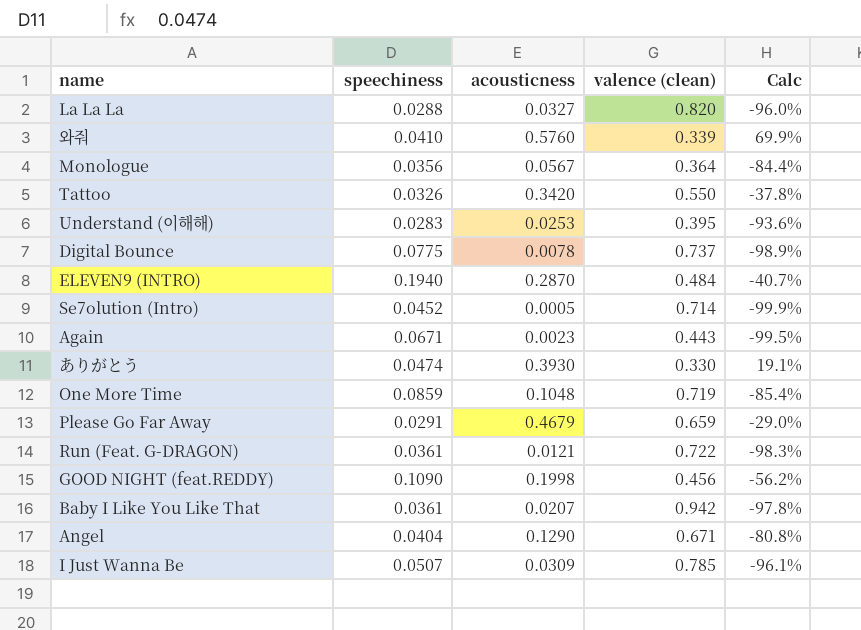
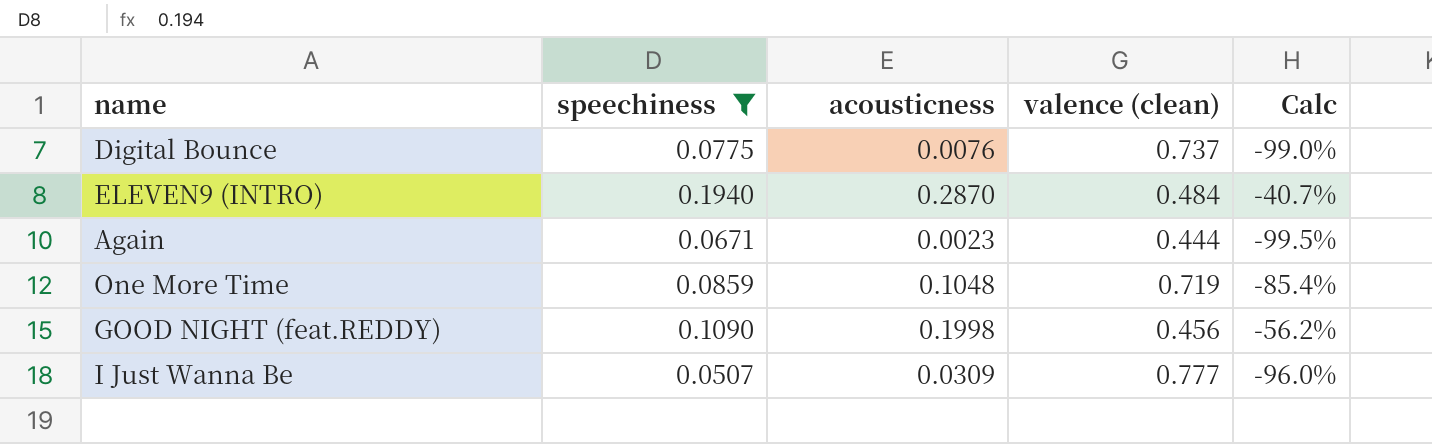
filter: none -> speechiness >= 0.0507
Digital Bounce | acousticness: 0.0078 -> 0.0076
Digital Bounce | Calc: -98.9% -> -99.0%
Again | valence (clean): 0.443 -> 0.444
I Just Wanna Be | valence (clean): 0.785 -> 0.777
I Just Wanna Be | Calc: -96.1% -> -96.0%

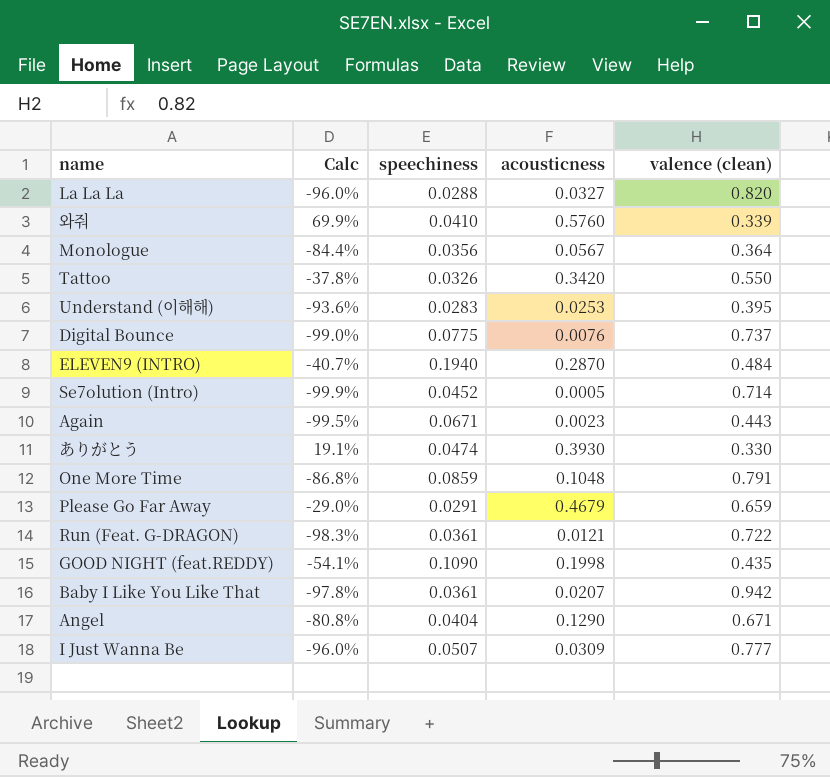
filter: speechiness >= 0.0507 -> none
column Calc | position: 5 -> 2
Again | valence (clean): 0.444 -> 0.443
One More Time | Calc: -85.4% -> -86.8%
One More Time | valence (clean): 0.719 -> 0.791
GOOD NIGHT (feat.REDDY) | Calc: -56.2% -> -54.1%
GOOD NIGHT (feat.REDDY) | valence (clean): 0.456 -> 0.435

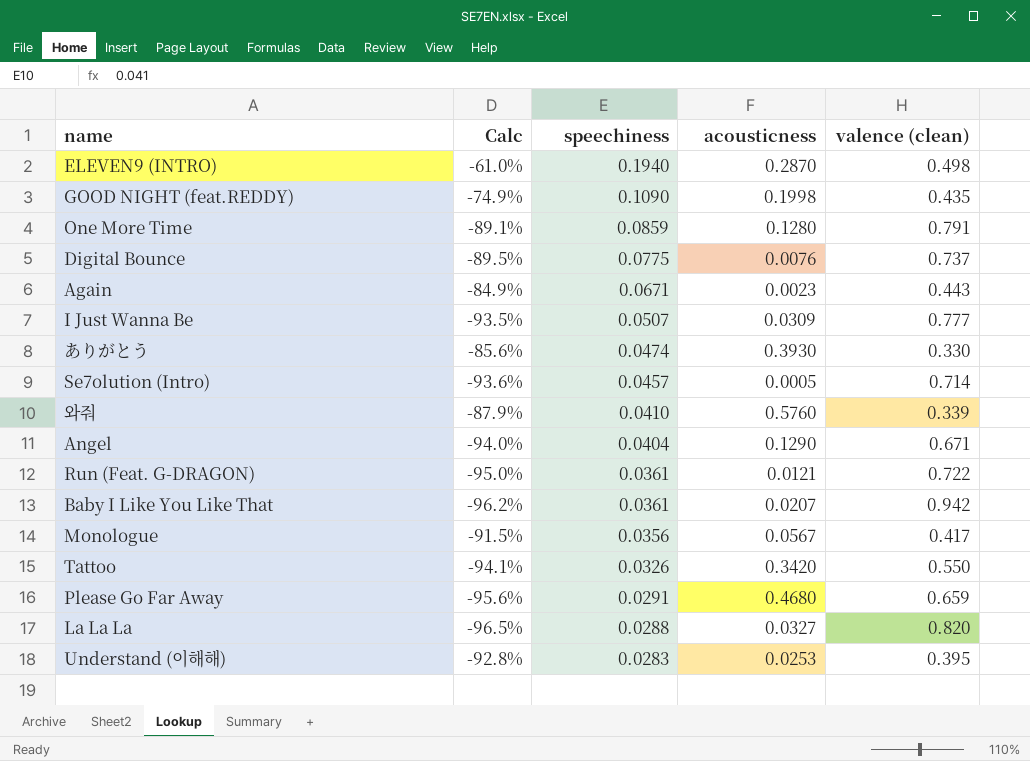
row order: none -> speechiness descending
column Calc | formula: ([acousticness] - [valence (clean)]) / [valence (clean)] -> ([speechiness] - [valence (clean)]) / [valence (clean)]
ELEVEN9 (INTRO) | valence (clean): 0.484 -> 0.498
One More Time | acousticness: 0.1048 -> 0.1280
Se7olution (Intro) | speechiness: 0.0452 -> 0.0457
Monologue | valence (clean): 0.364 -> 0.417
Please Go Far Away | acousticness: 0.4679 -> 0.4680

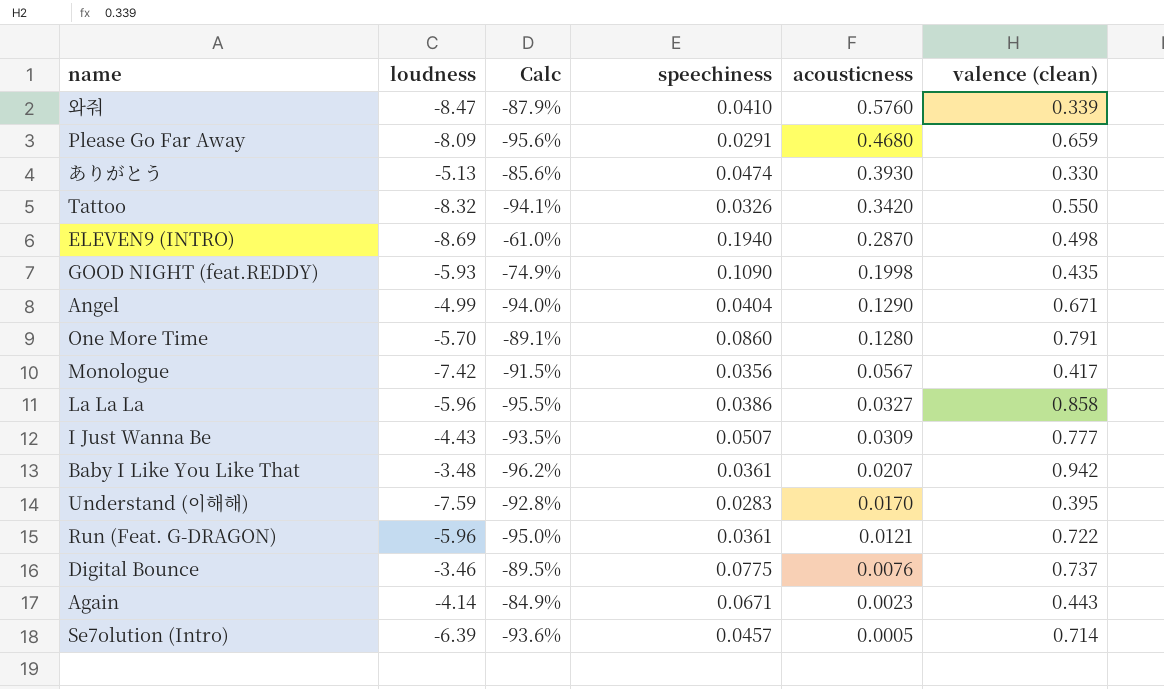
row order: speechiness descending -> acousticness descending
column loudness | position: none -> 2
One More Time | speechiness: 0.0859 -> 0.0860
La La La | Calc: -96.5% -> -95.5%
La La La | speechiness: 0.0288 -> 0.0386
La La La | valence (clean): 0.820 -> 0.858
Understand (이해해) | acousticness: 0.0253 -> 0.0170

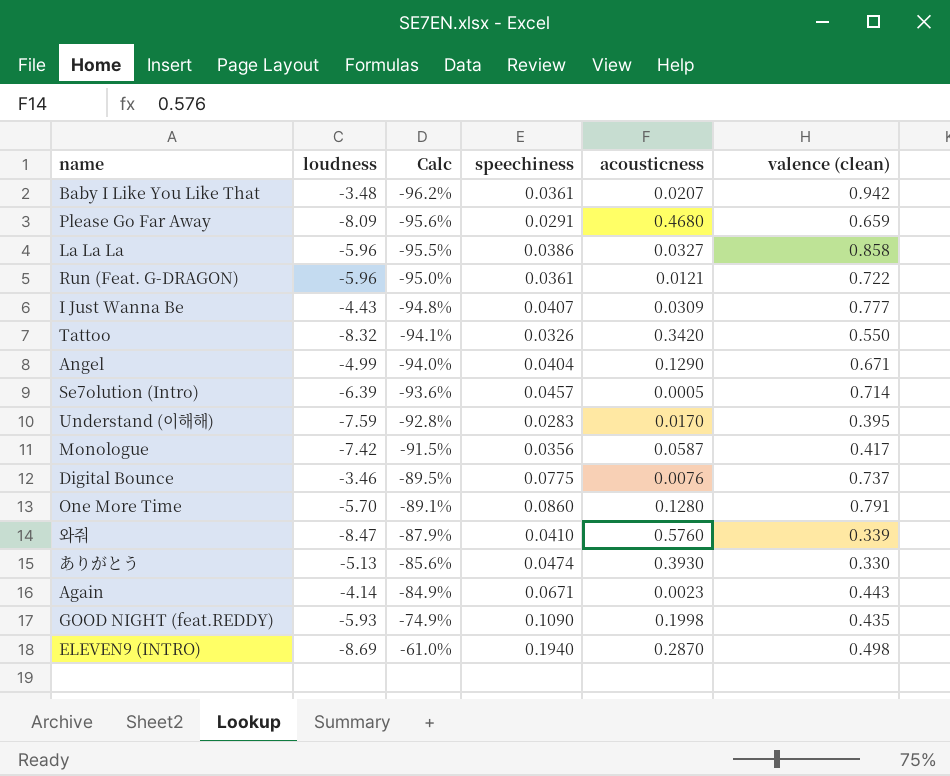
row order: acousticness descending -> Calc ascending
I Just Wanna Be | Calc: -93.5% -> -94.8%
I Just Wanna Be | speechiness: 0.0507 -> 0.0407
Monologue | acousticness: 0.0567 -> 0.0587

